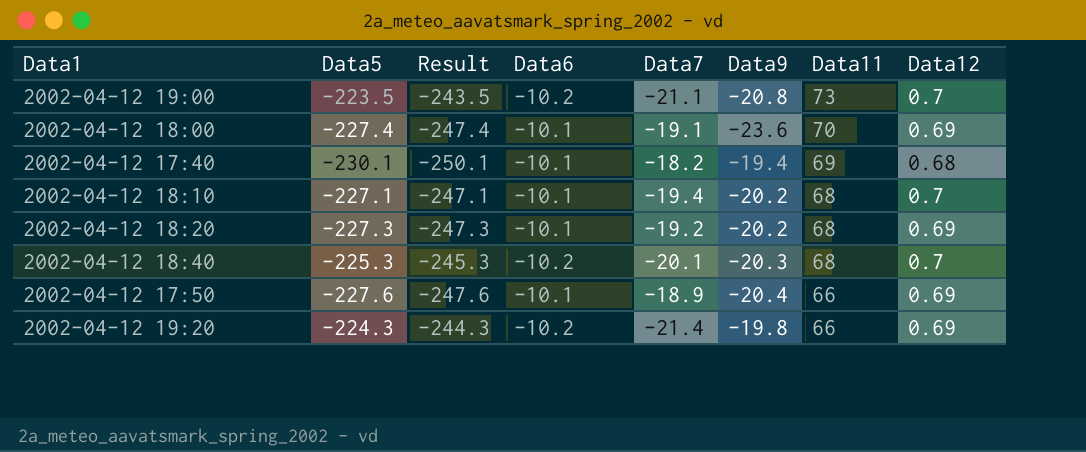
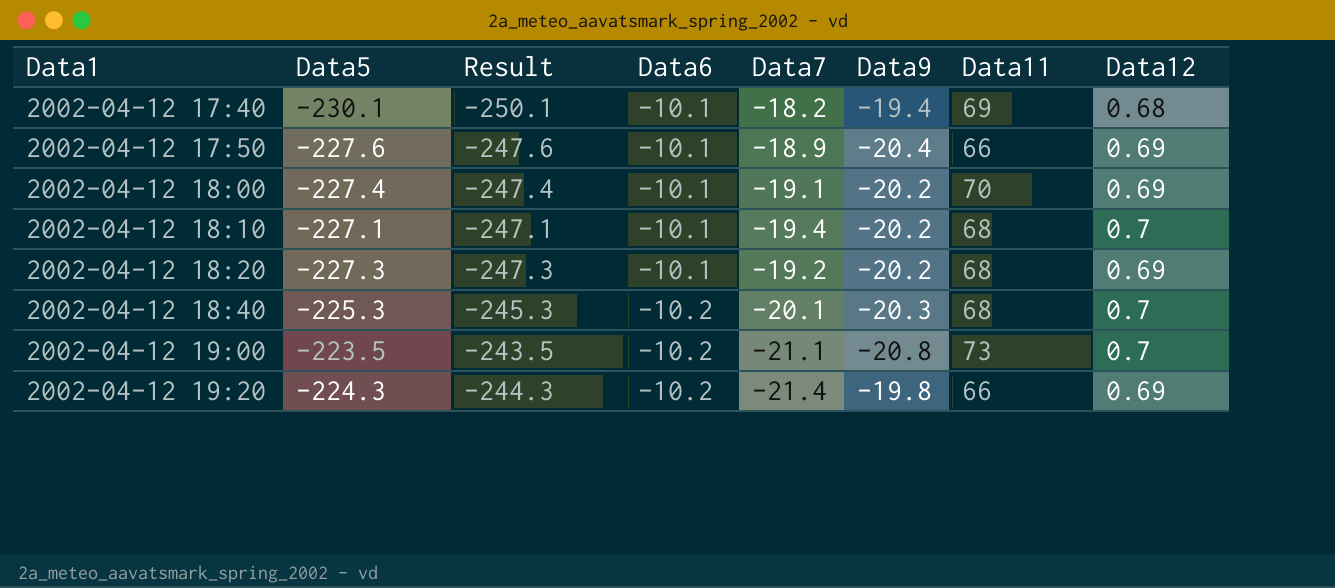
row order: Data11 descending -> Data1 ascending
2002-04-12 18:00 | Data9: -23.6 -> -20.2

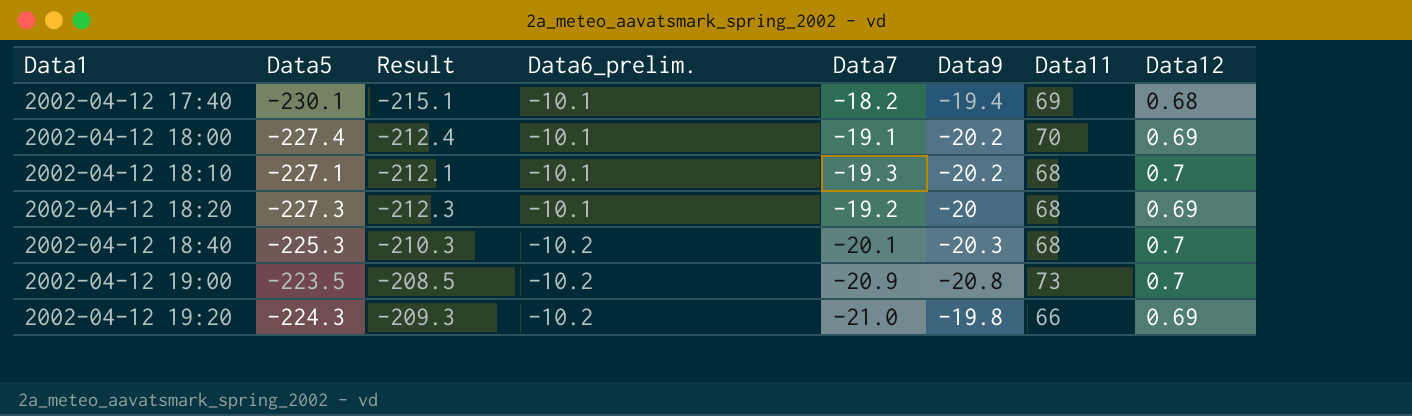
column Result | formula: [Data5] - 20 -> [Data5] + 15
column name: Data6 -> Data6_prelim.
row 2002-04-12 17:50: -227.6 | -247.6 | -10.1 | -18.9 | -20.4 | 66 | 0.69 -> none
2002-04-12 18:10 | Data7: -19.4 -> -19.3
2002-04-12 18:20 | Data9: -20.2 -> -20
2002-04-12 19:00 | Data7: -21.1 -> -20.9
2002-04-12 19:20 | Data7: -21.4 -> -21.0

